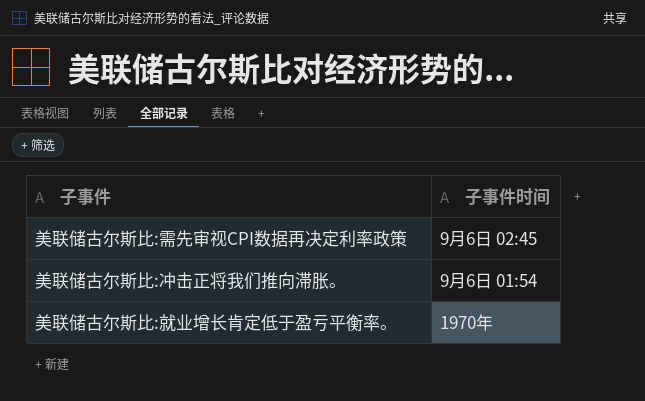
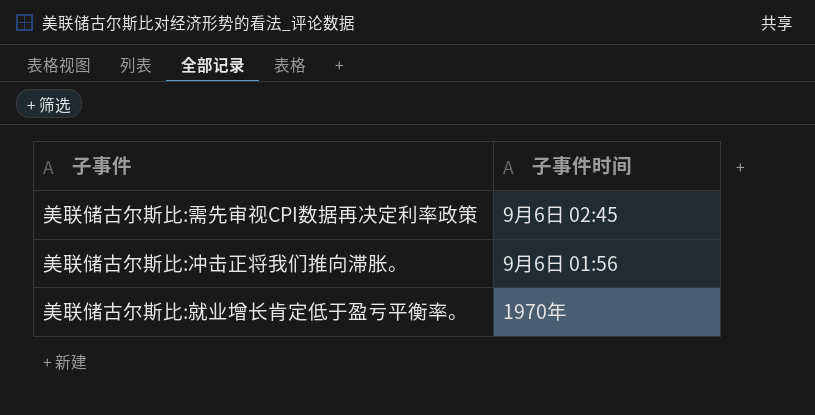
美联储古尔斯比:冲击正将我们推向滞胀。 | 子事件时间: 9月6日 01:54 -> 9月6日 01:56

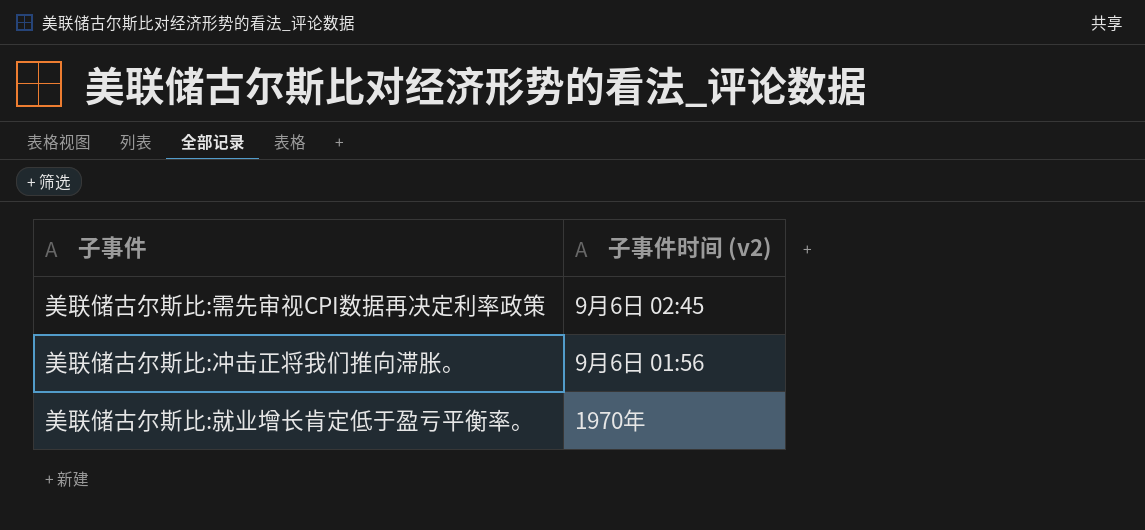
column name: 子事件时间 -> 子事件时间 (v2)

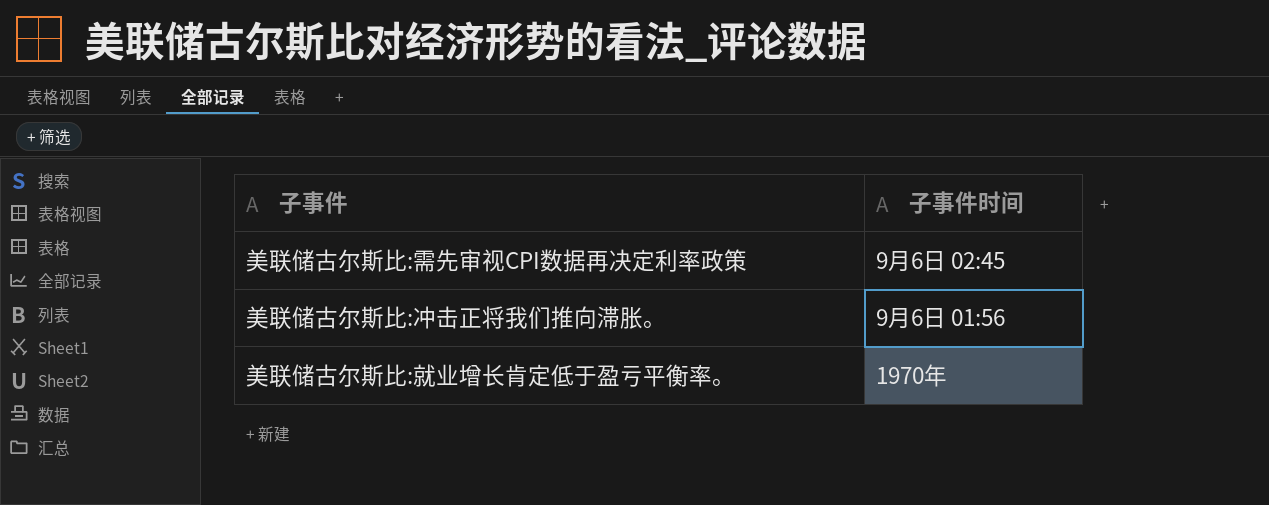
column name: 子事件时间 (v2) -> 子事件时间

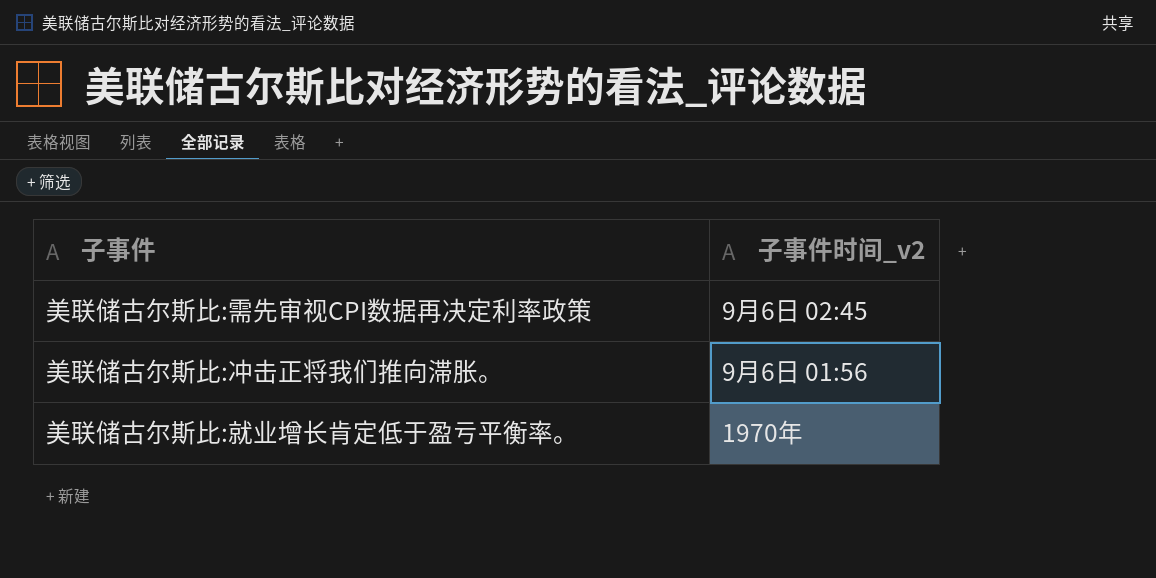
column name: 子事件时间 -> 子事件时间_v2

